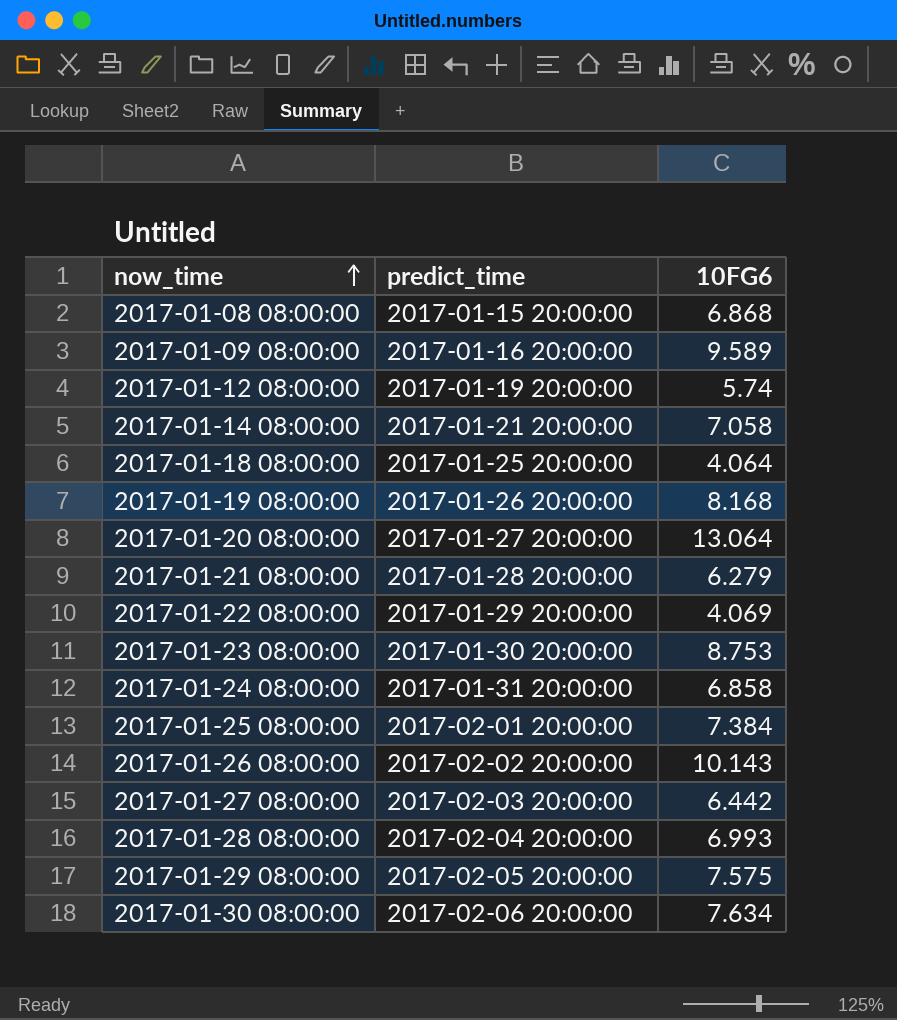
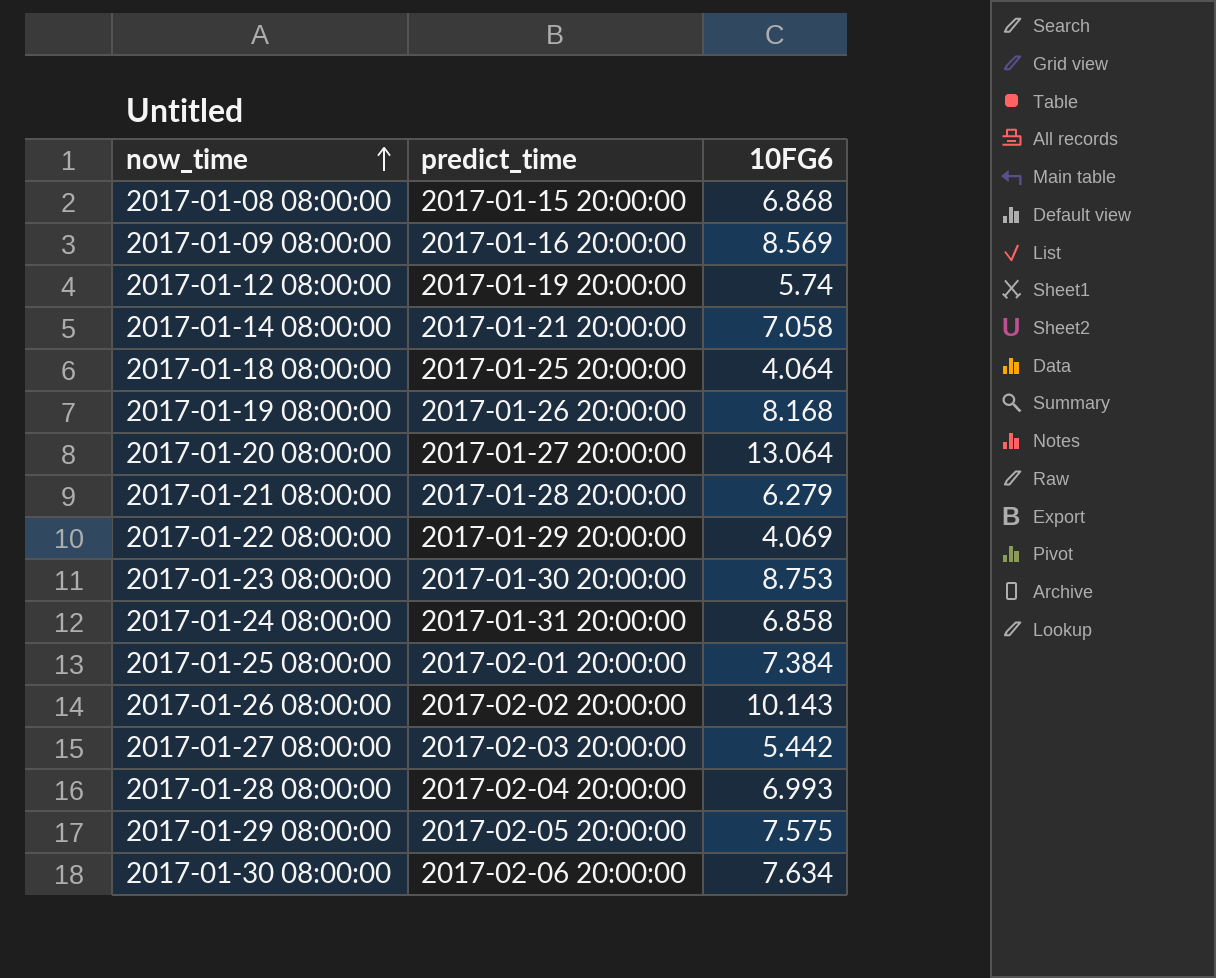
2017-01-09 08:00:00 | 10FG6: 9.589 -> 8.569
2017-01-27 08:00:00 | 10FG6: 6.442 -> 5.442

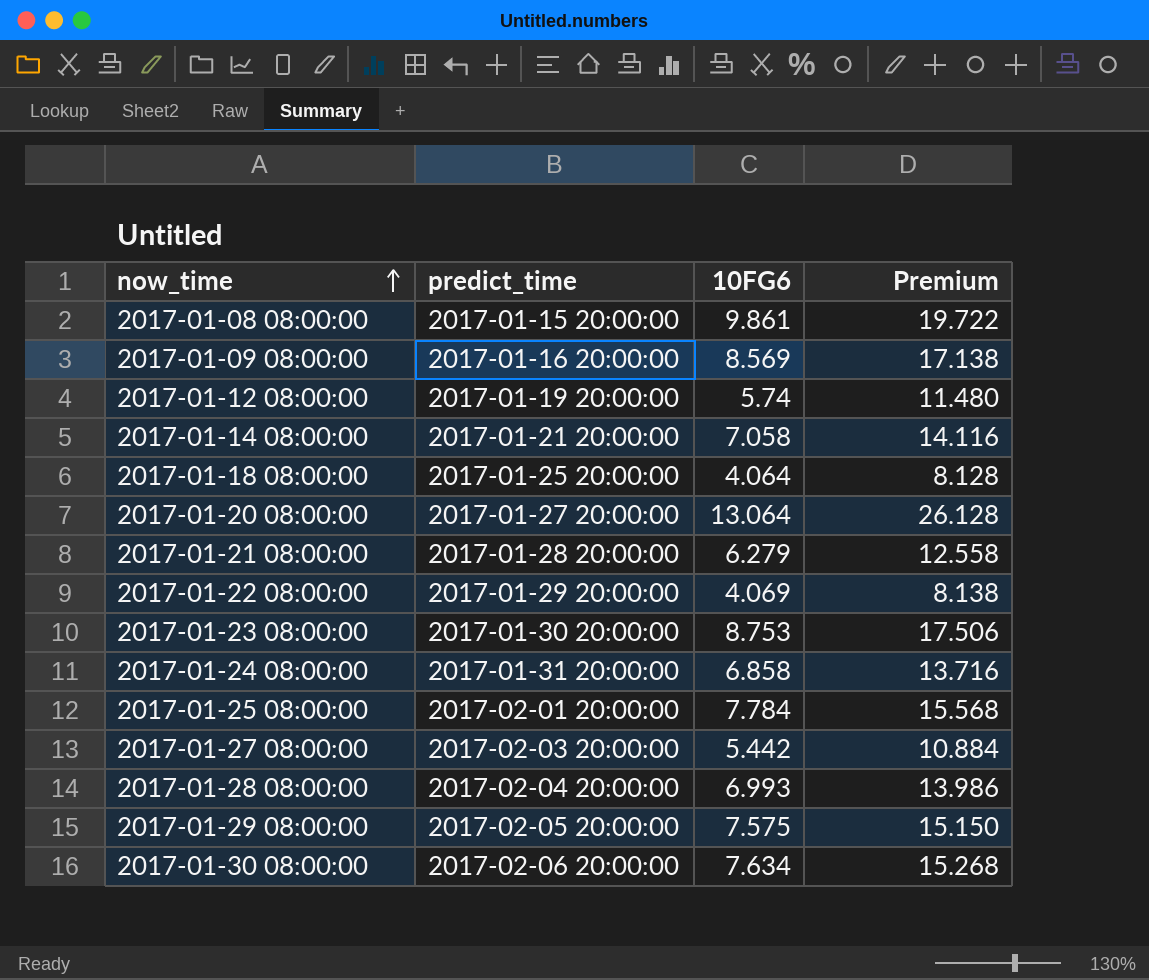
column Premium | formula: none -> [10FG6] * 2
row 2017-01-19 08:00:00: 2017-01-26 20:00:00 | 8.168 -> none
row 2017-01-26 08:00:00: 2017-02-02 20:00:00 | 10.143 -> none
2017-01-08 08:00:00 | 10FG6: 6.868 -> 9.861
2017-01-25 08:00:00 | 10FG6: 7.384 -> 7.784

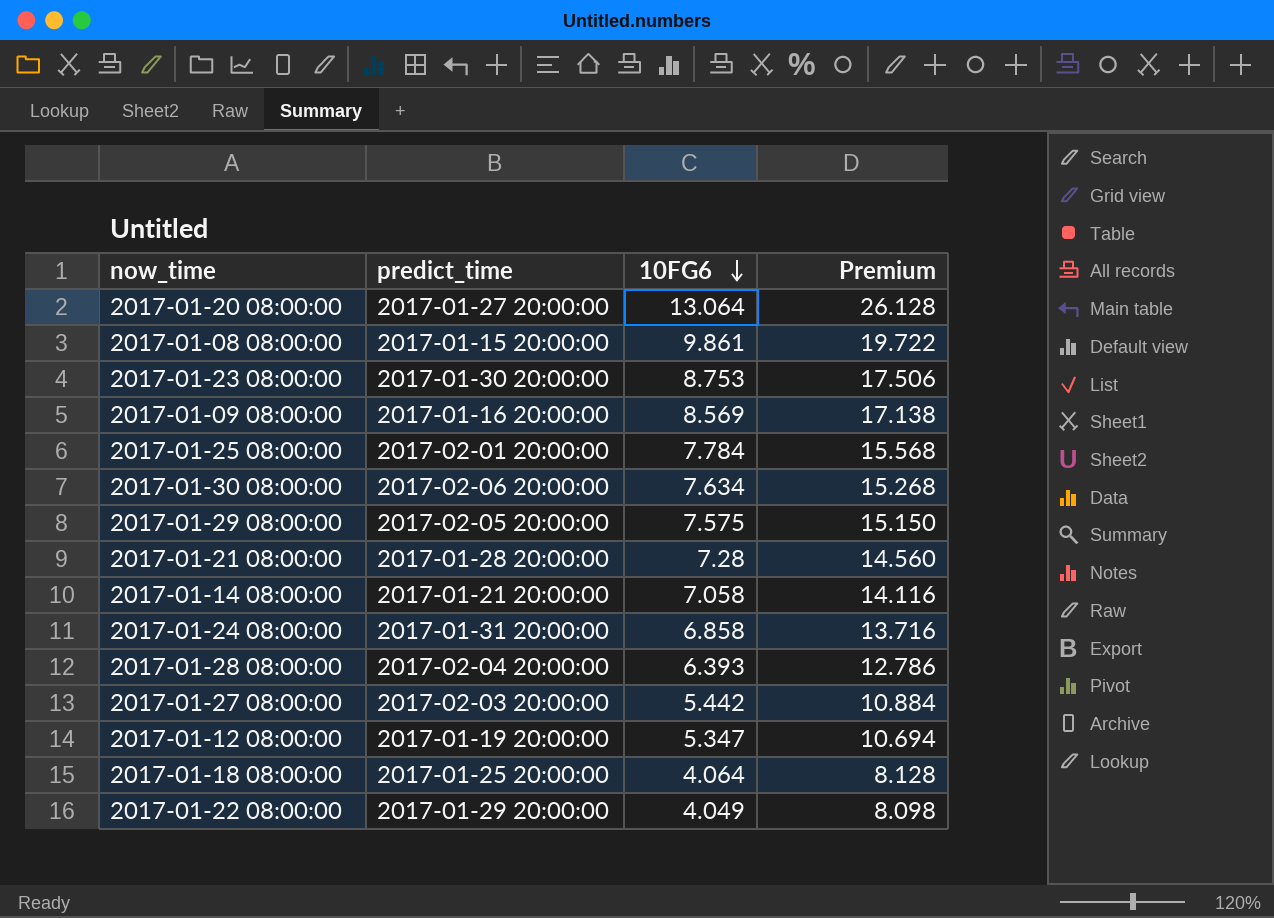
row order: now_time ascending -> 10FG6 descending
2017-01-21 08:00:00 | 10FG6: 6.279 -> 7.28
2017-01-21 08:00:00 | Premium: 12.558 -> 14.560
2017-01-28 08:00:00 | 10FG6: 6.993 -> 6.393
2017-01-28 08:00:00 | Premium: 13.986 -> 12.786
2017-01-12 08:00:00 | 10FG6: 5.74 -> 5.347
2017-01-12 08:00:00 | Premium: 11.480 -> 10.694
2017-01-22 08:00:00 | 10FG6: 4.069 -> 4.049
2017-01-22 08:00:00 | Premium: 8.138 -> 8.098

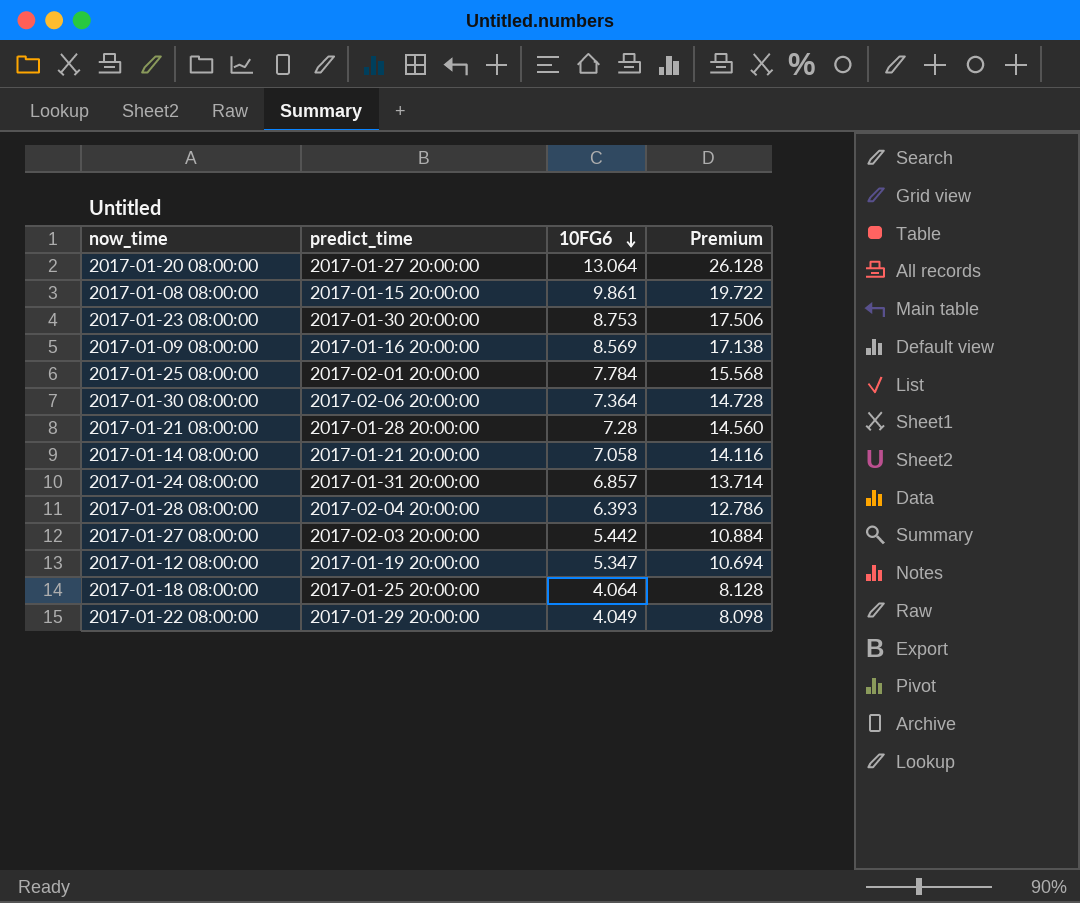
row 2017-01-29 08:00:00: 2017-02-05 20:00:00 | 7.575 | 15.150 -> none
2017-01-30 08:00:00 | 10FG6: 7.634 -> 7.364
2017-01-30 08:00:00 | Premium: 15.268 -> 14.728
2017-01-24 08:00:00 | 10FG6: 6.858 -> 6.857
2017-01-24 08:00:00 | Premium: 13.716 -> 13.714

